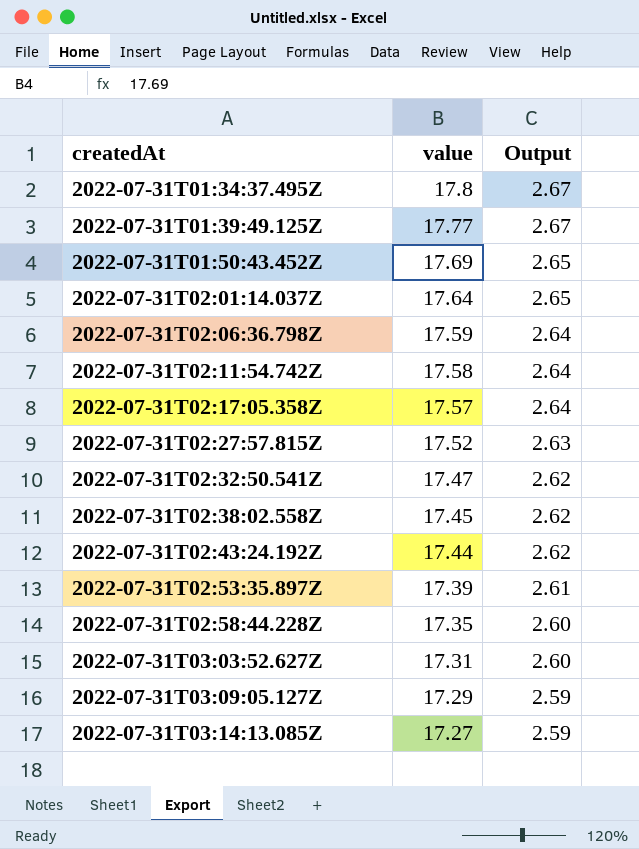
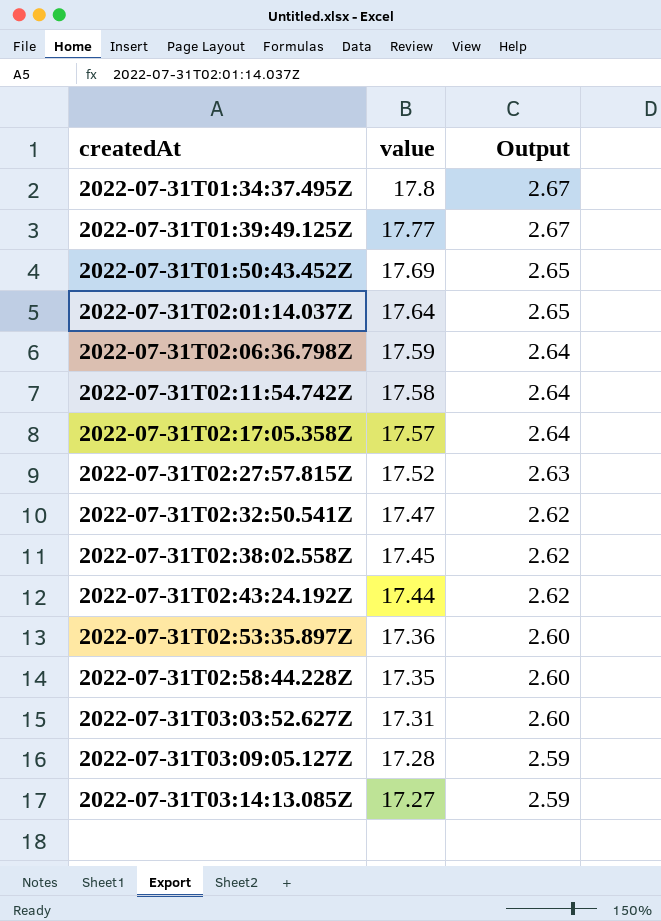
2022-07-31T02:53:35.897Z | value: 17.39 -> 17.36
2022-07-31T02:53:35.897Z | Output: 2.61 -> 2.60
2022-07-31T03:09:05.127Z | value: 17.29 -> 17.28

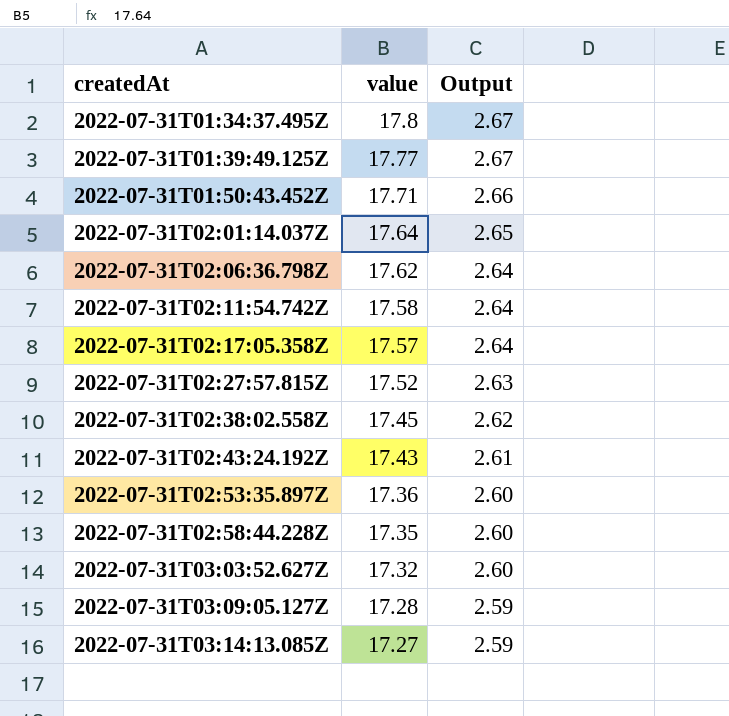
row 2022-07-31T02:32:50.541Z: 17.47 | 2.62 -> none
2022-07-31T01:50:43.452Z | value: 17.69 -> 17.71
2022-07-31T01:50:43.452Z | Output: 2.65 -> 2.66
2022-07-31T02:06:36.798Z | value: 17.59 -> 17.62
2022-07-31T02:43:24.192Z | value: 17.44 -> 17.43
2022-07-31T02:43:24.192Z | Output: 2.62 -> 2.61
2022-07-31T03:03:52.627Z | value: 17.31 -> 17.32

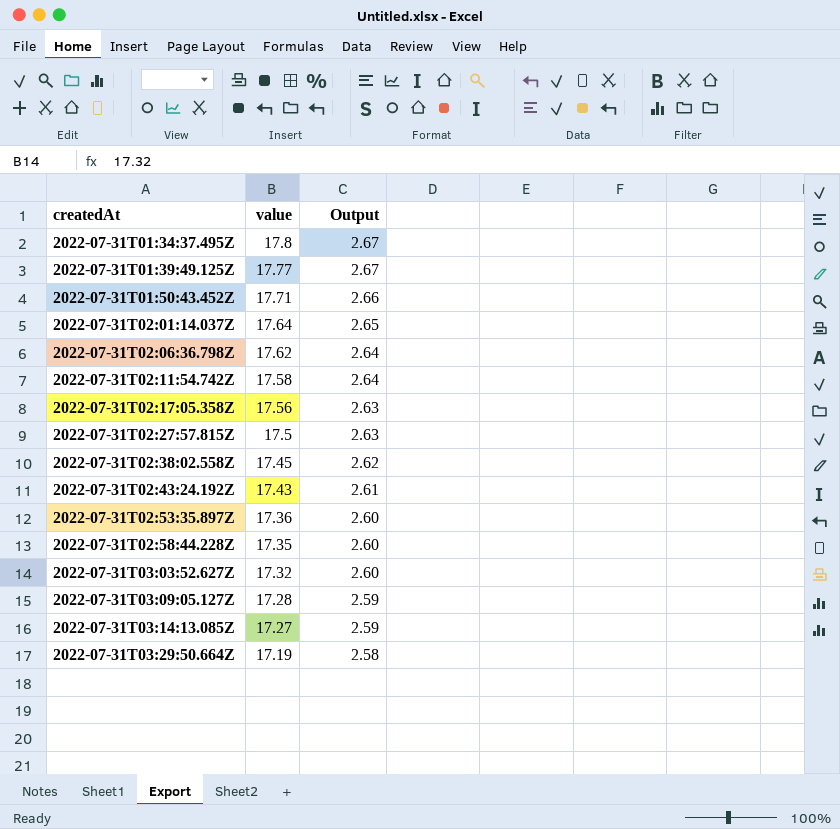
2022-07-31T02:17:05.358Z | value: 17.57 -> 17.56
2022-07-31T02:17:05.358Z | Output: 2.64 -> 2.63
2022-07-31T02:27:57.815Z | value: 17.52 -> 17.5
row 2022-07-31T03:29:50.664Z: none -> 17.19 | 2.58

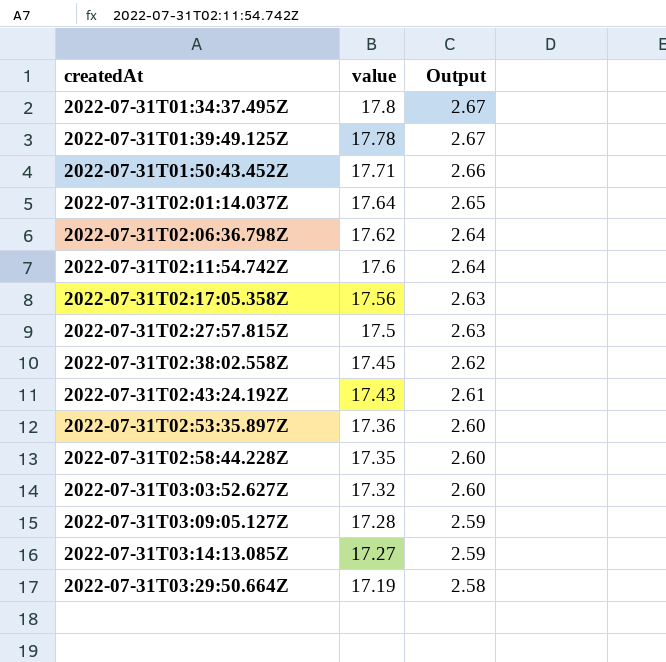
2022-07-31T01:39:49.125Z | value: 17.77 -> 17.78
2022-07-31T02:11:54.742Z | value: 17.58 -> 17.6

